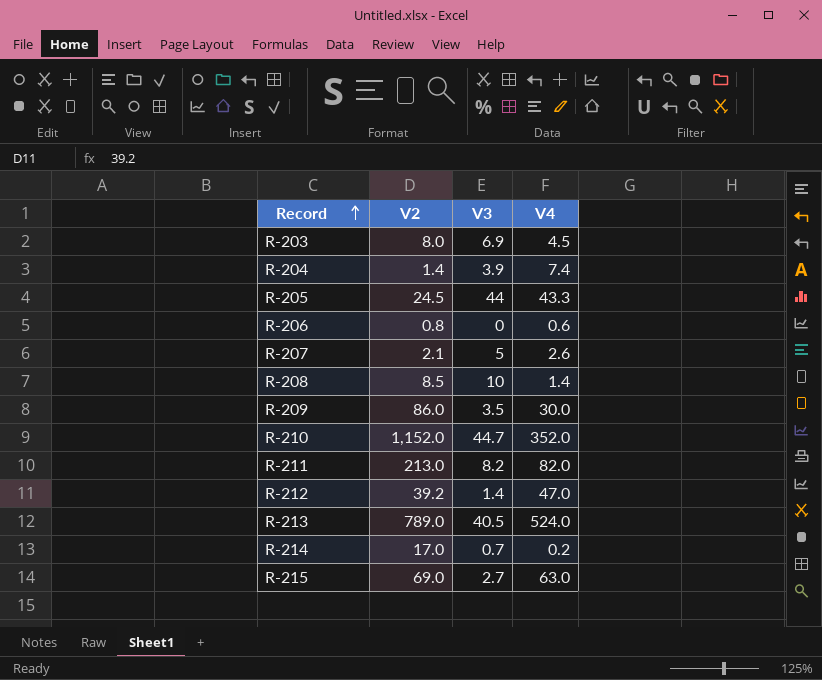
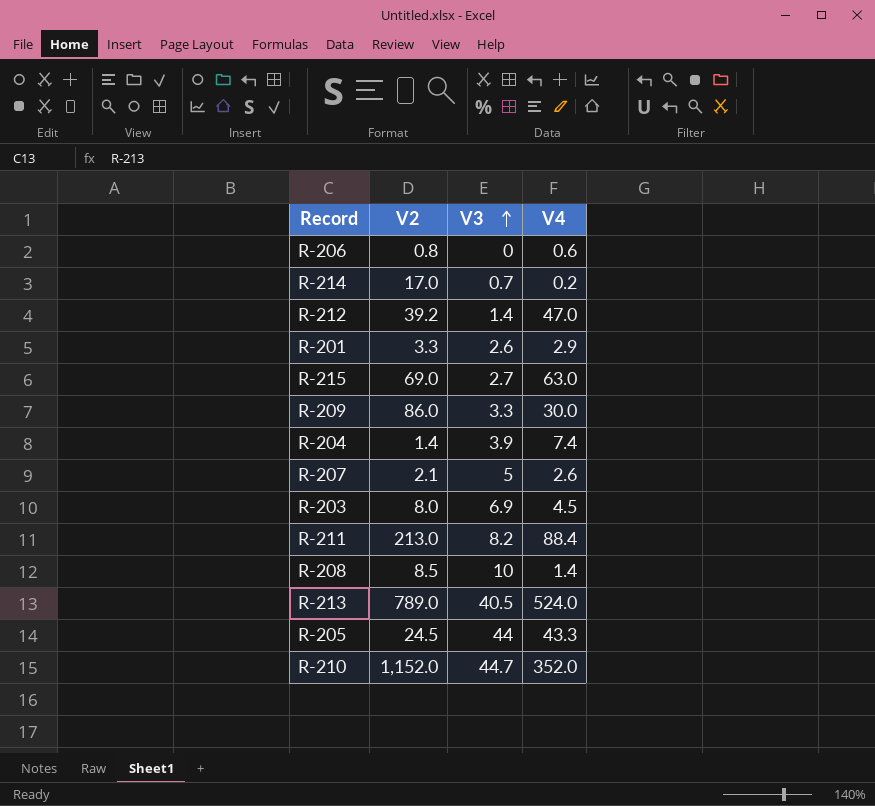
row order: Record ascending -> V3 ascending
row R-201: none -> 3.3 | 2.6 | 2.9
R-209 | V3: 3.5 -> 3.3
R-211 | V4: 82.0 -> 88.4

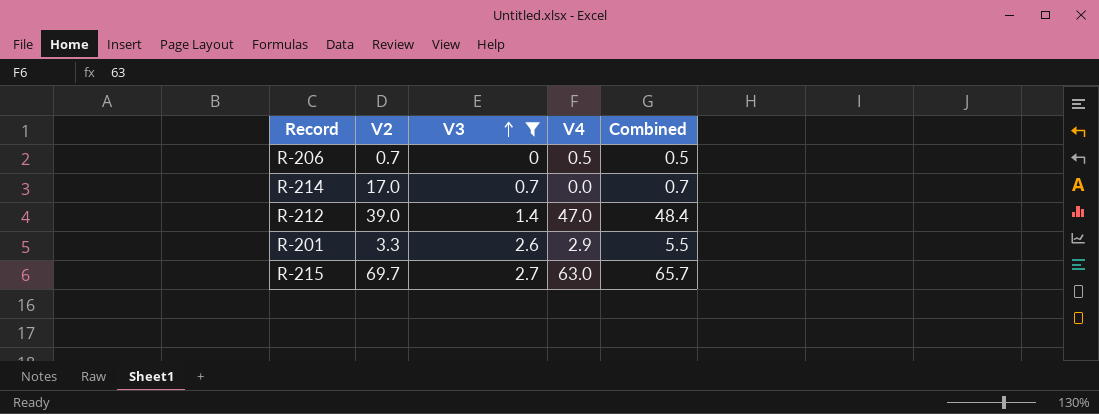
filter: none -> V3 <= 2.7
column Combined | formula: none -> [V3] + [V4]
R-206 | V2: 0.8 -> 0.7
R-206 | V4: 0.6 -> 0.5
R-214 | V4: 0.2 -> 0.0
R-212 | V2: 39.2 -> 39.0
R-215 | V2: 69.0 -> 69.7

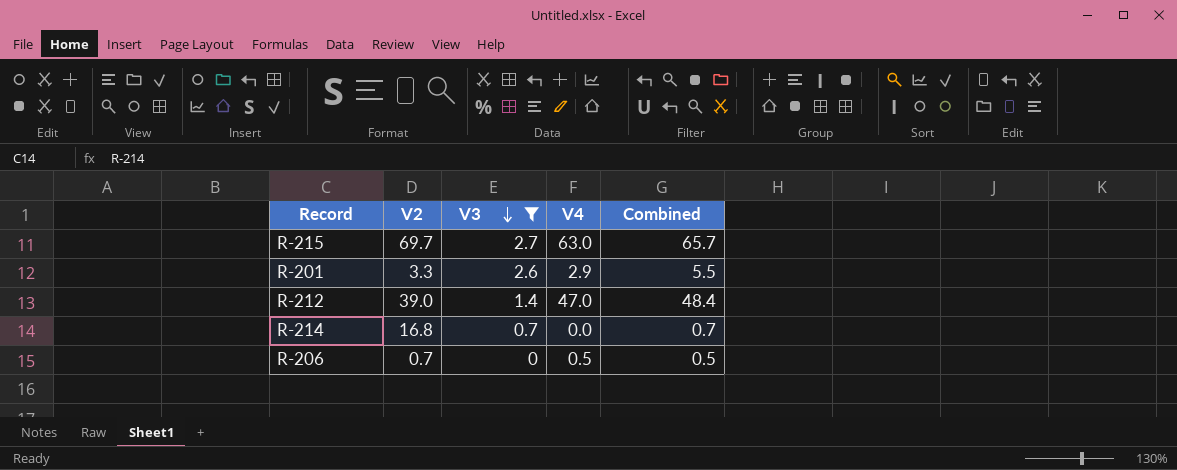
row order: V3 ascending -> V3 descending
R-214 | V2: 17.0 -> 16.8

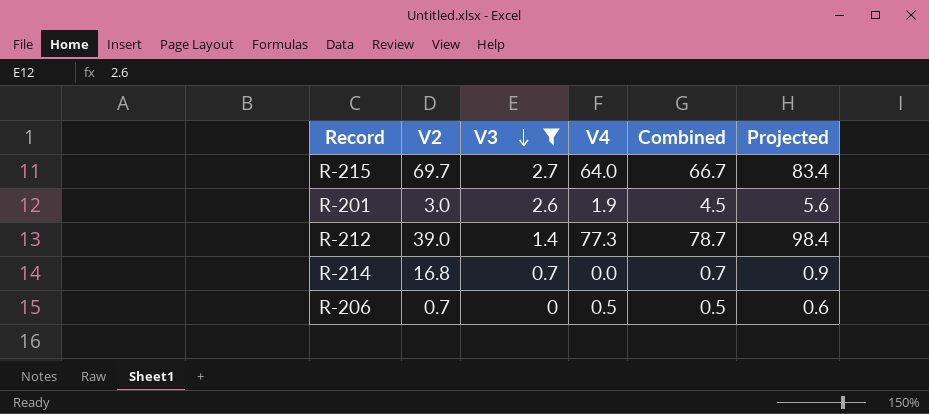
column Projected | formula: none -> [Combined] * 1.25
R-215 | V4: 63.0 -> 64.0
R-215 | Combined: 65.7 -> 66.7
R-201 | V2: 3.3 -> 3.0
R-201 | V4: 2.9 -> 1.9
R-201 | Combined: 5.5 -> 4.5
R-212 | V4: 47.0 -> 77.3
R-212 | Combined: 48.4 -> 78.7

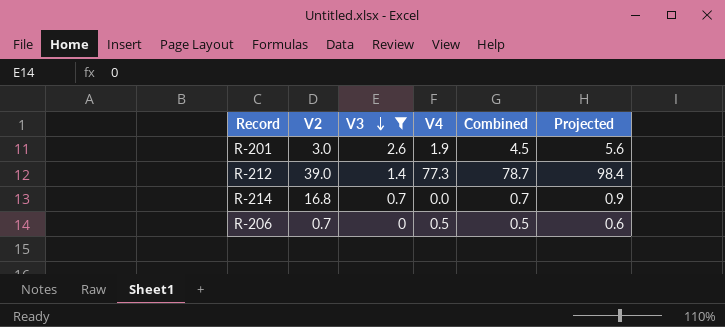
row R-215: 69.7 | 2.7 | 64.0 | 66.7 | 83.4 -> none

